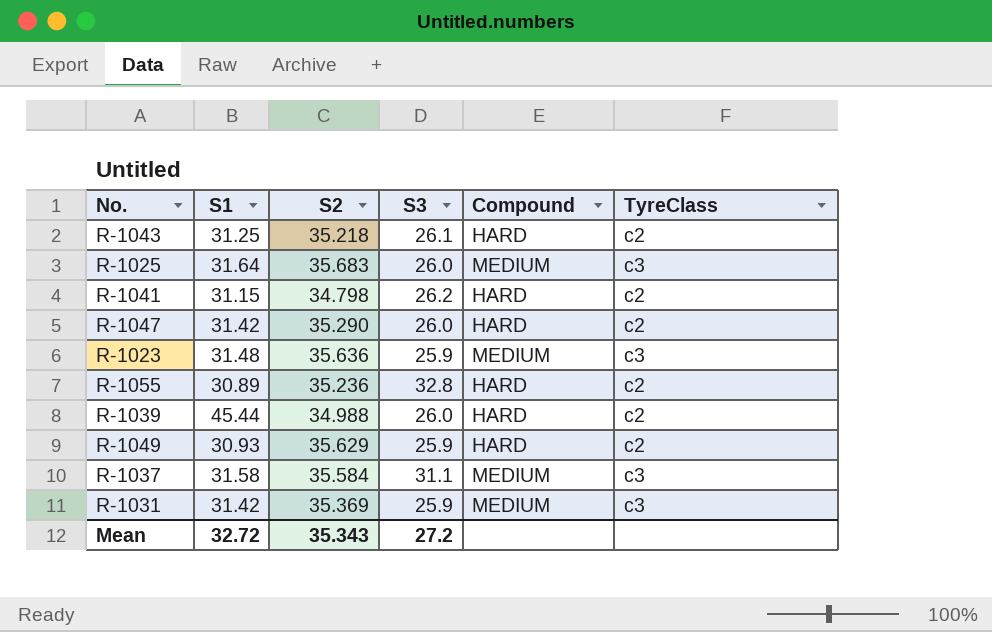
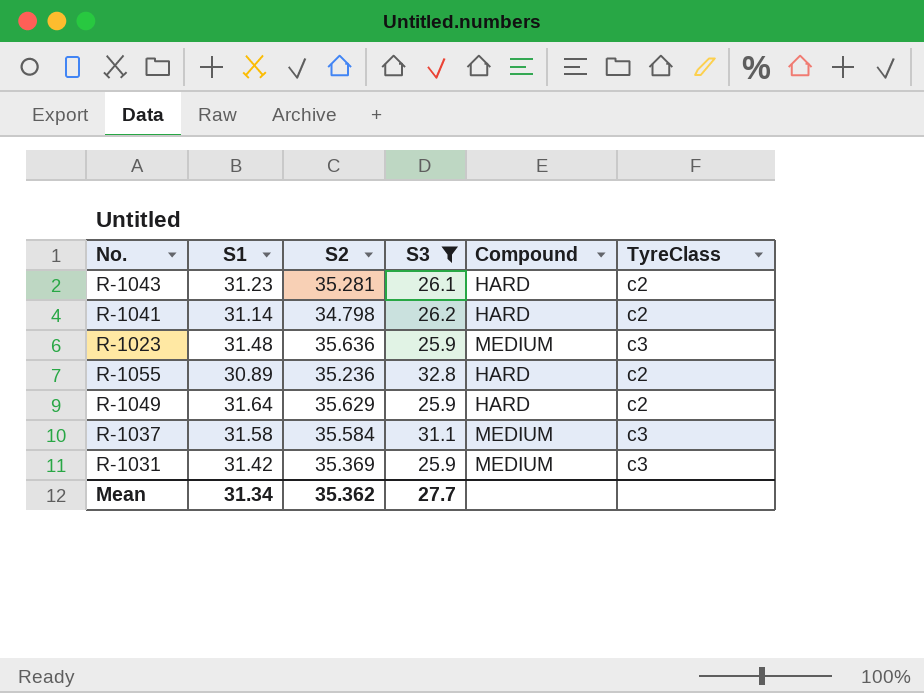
filter: none -> S3 != 26.0
R-1043 | S1: 31.25 -> 31.23
R-1043 | S2: 35.218 -> 35.281
R-1041 | S1: 31.15 -> 31.14
R-1049 | S1: 30.93 -> 31.64
Mean | S1: 32.72 -> 31.34
Mean | S2: 35.343 -> 35.362
Mean | S3: 27.2 -> 27.7

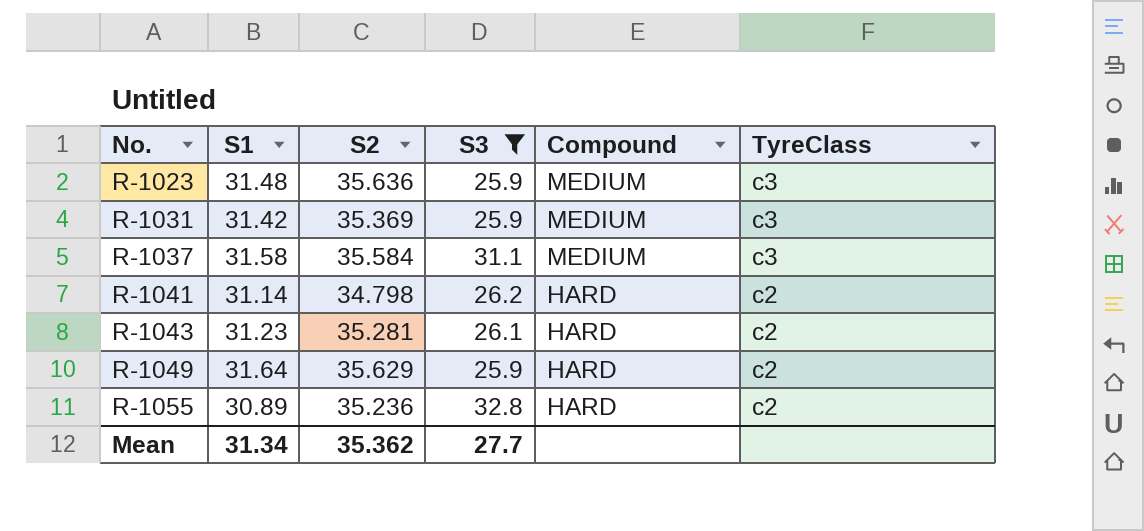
row order: none -> No. ascending

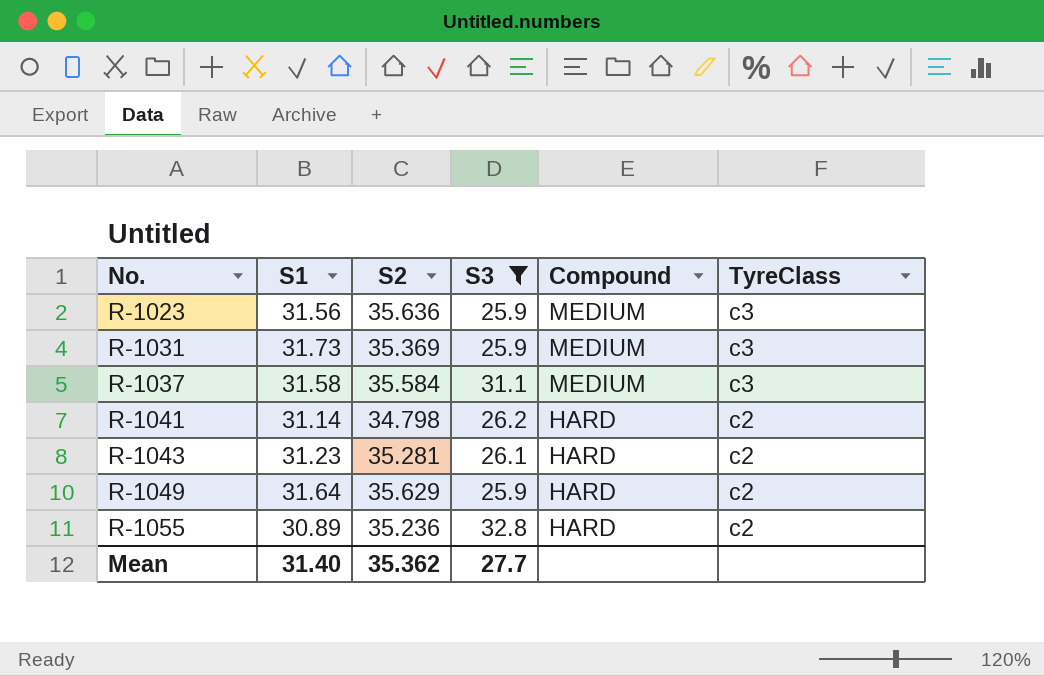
R-1023 | S1: 31.48 -> 31.56
R-1031 | S1: 31.42 -> 31.73
Mean | S1: 31.34 -> 31.40

